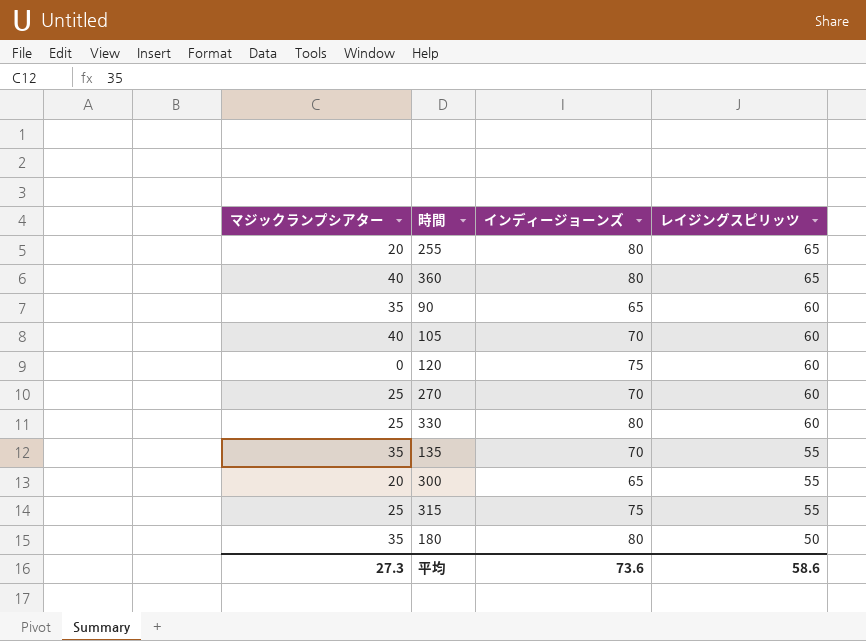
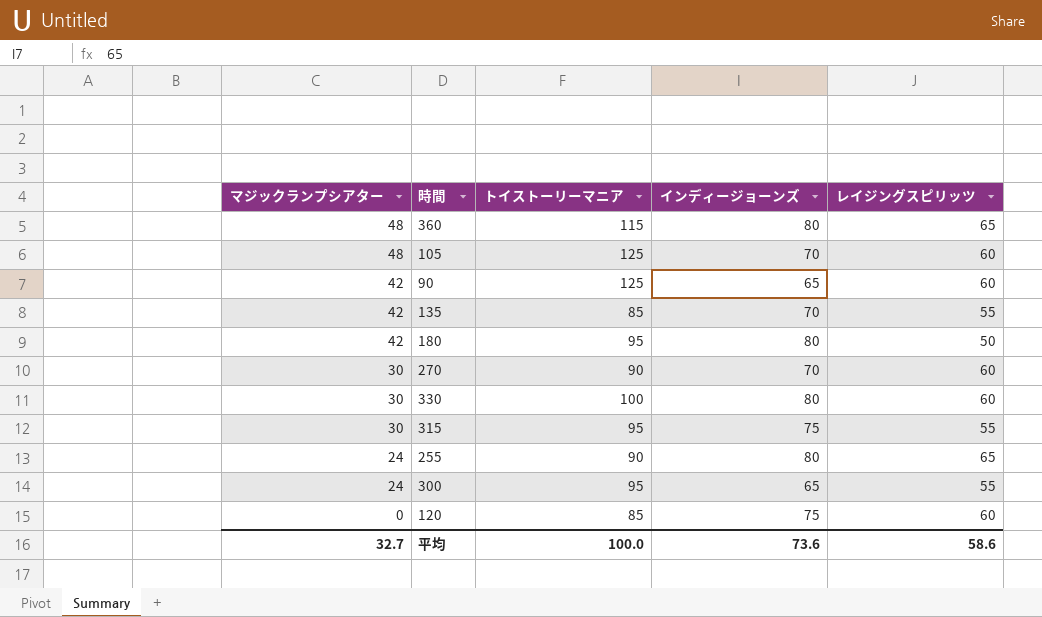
row order: レイジングスピリッツ descending -> マジックランプシアター descending
column トイストーリーマニア | position: none -> 3
360 | マジックランプシアター: 40 -> 48
105 | マジックランプシアター: 40 -> 48
90 | マジックランプシアター: 35 -> 42
135 | マジックランプシアター: 35 -> 42
180 | マジックランプシアター: 35 -> 42
270 | マジックランプシアター: 25 -> 30
330 | マジックランプシアター: 25 -> 30
315 | マジックランプシアター: 25 -> 30
255 | マジックランプシアター: 20 -> 24
300 | マジックランプシアター: 20 -> 24
平均 | マジックランプシアター: 27.3 -> 32.7

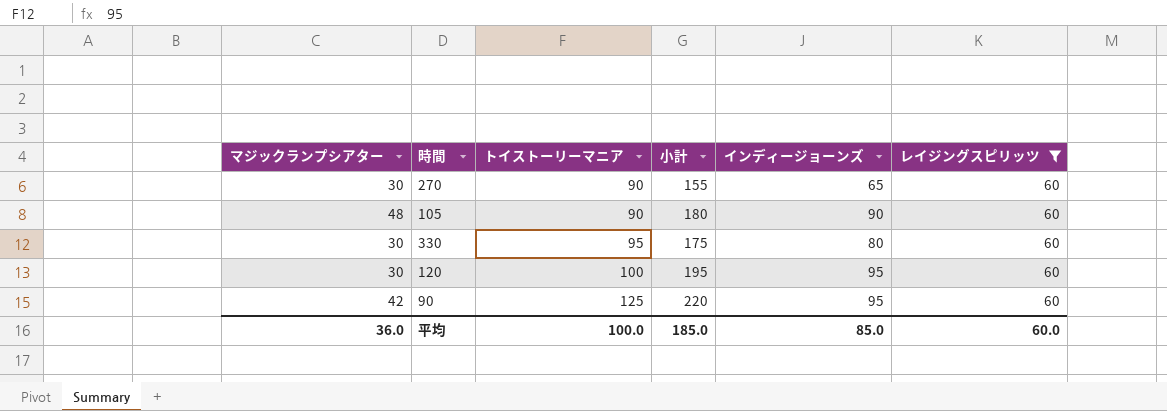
filter: none -> レイジングスピリッツ = 60
row order: マジックランプシアター descending -> トイストーリーマニア ascending
column 小計 | formula: none -> [トイストーリーマニア] + [インディージョーンズ]
270 | インディージョーンズ: 70 -> 65
105 | トイストーリーマニア: 125 -> 90
105 | インディージョーンズ: 70 -> 90
330 | トイストーリーマニア: 100 -> 95
120 | マジックランプシアター: 0 -> 30
120 | トイストーリーマニア: 85 -> 100
120 | インディージョーンズ: 75 -> 95
90 | インディージョーンズ: 65 -> 95
平均 | マジックランプシアター: 32.7 -> 36.0
平均 | インディージョーンズ: 73.6 -> 85.0
平均 | レイジングスピリッツ: 58.6 -> 60.0

